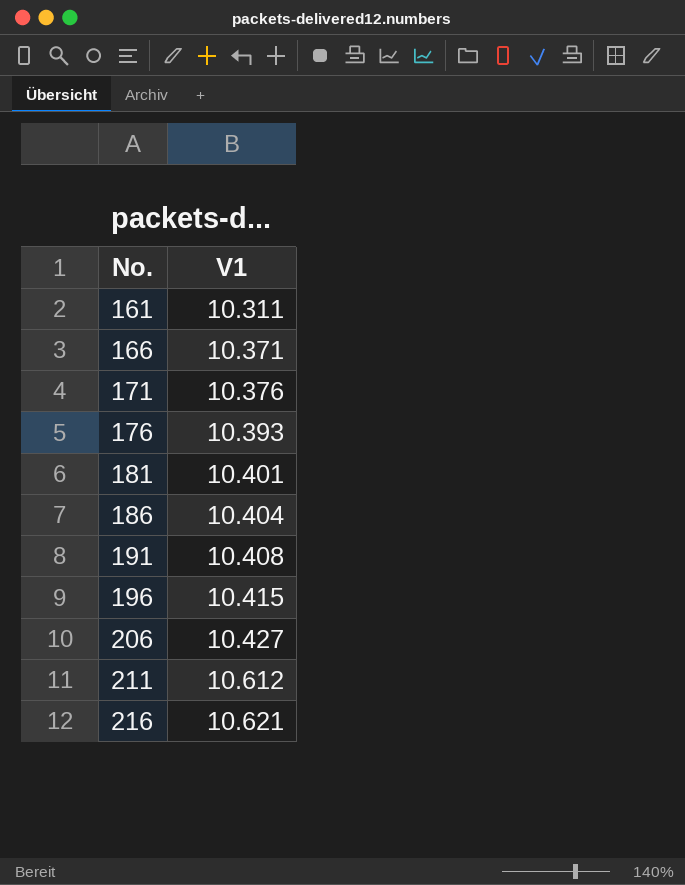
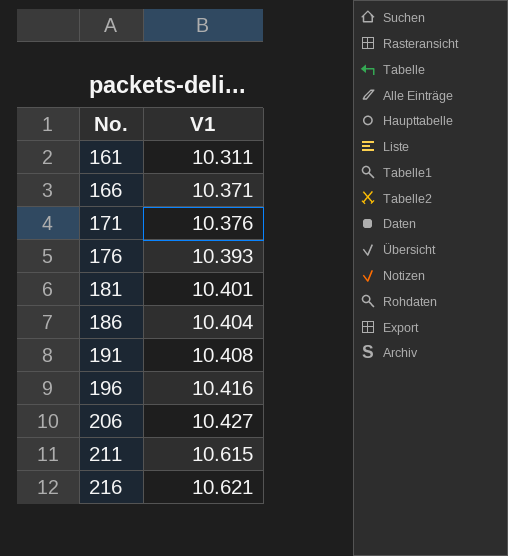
196 | V1: 10.415 -> 10.416
211 | V1: 10.612 -> 10.615

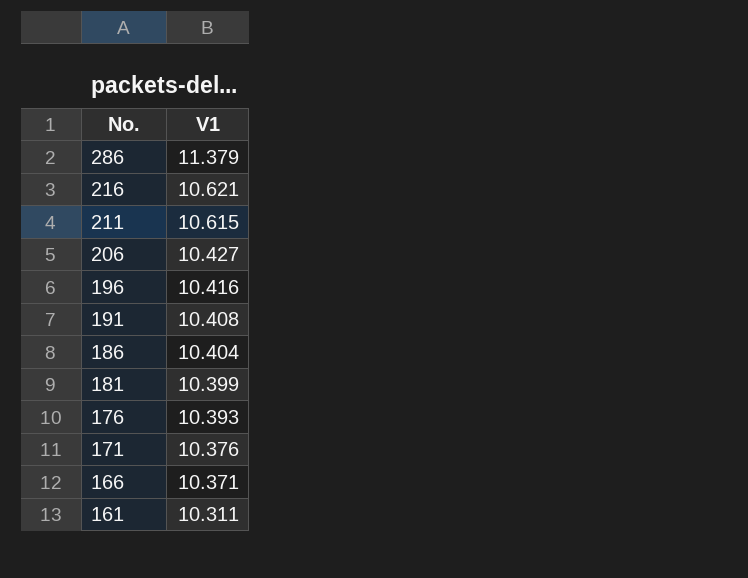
row order: No. ascending -> No. descending
row 286: none -> 11.379
181 | V1: 10.401 -> 10.399

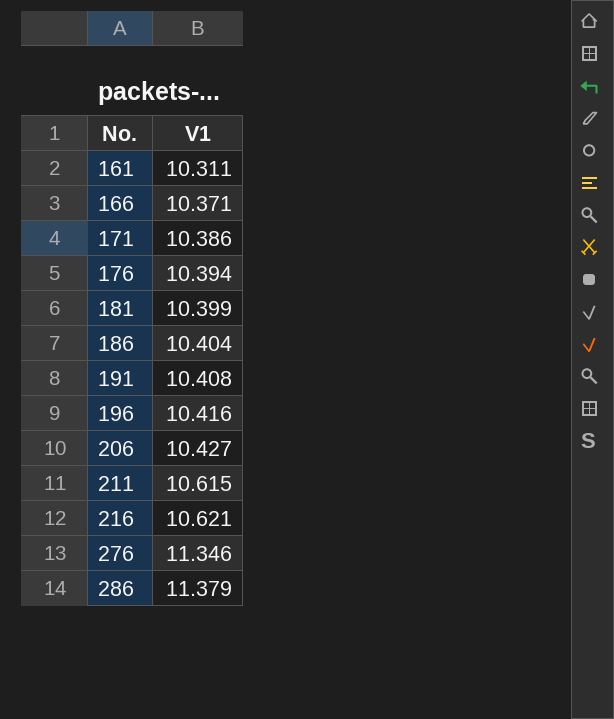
row order: No. descending -> No. ascending
171 | V1: 10.376 -> 10.386
176 | V1: 10.393 -> 10.394
row 276: none -> 11.346

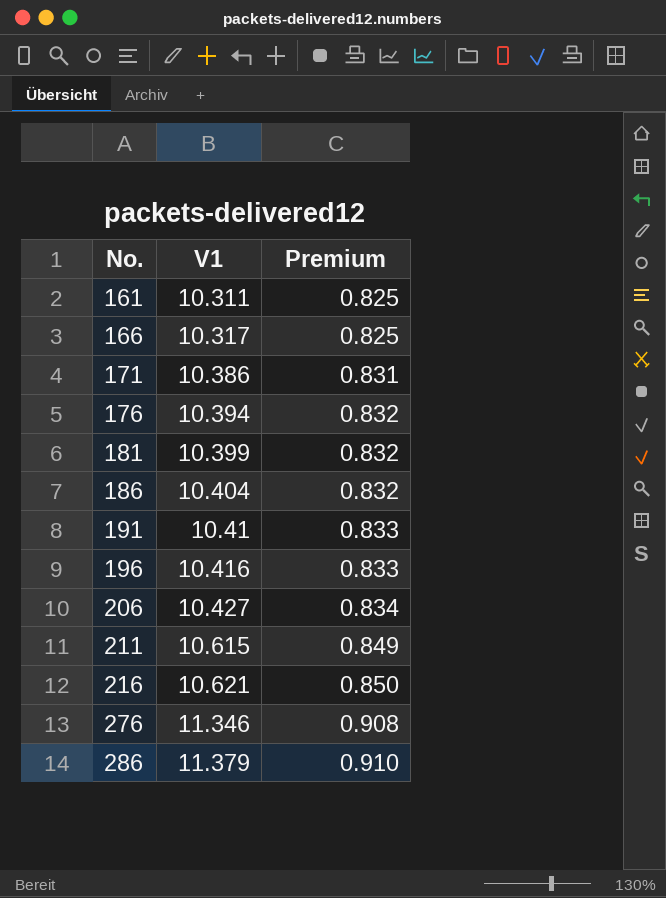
column Premium | formula: none -> [V1] * 0.08
166 | V1: 10.371 -> 10.317
191 | V1: 10.408 -> 10.41

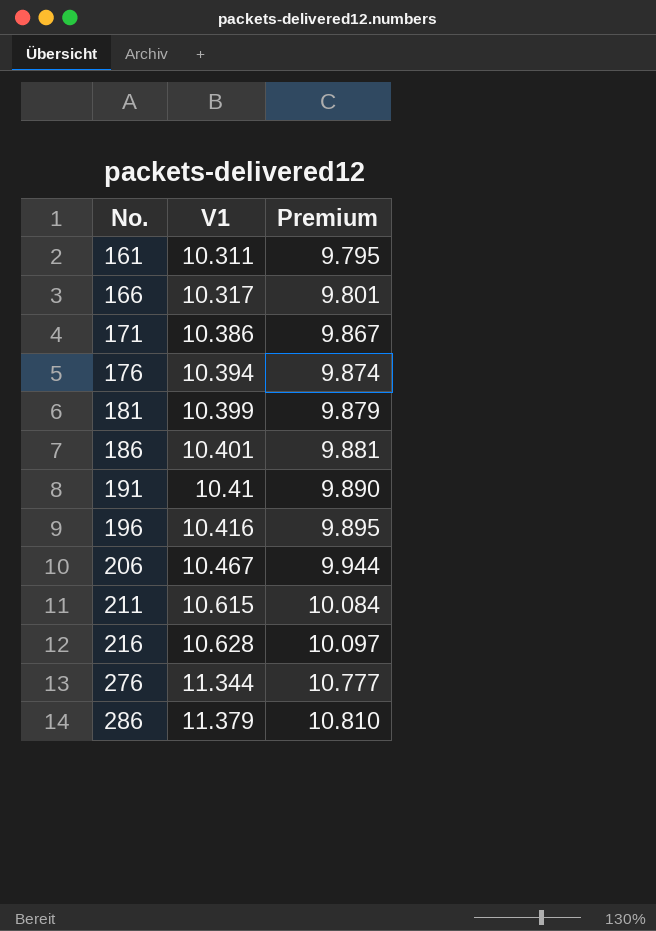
column Premium | formula: [V1] * 0.08 -> [V1] * 0.95
186 | V1: 10.404 -> 10.401
206 | V1: 10.427 -> 10.467
216 | V1: 10.621 -> 10.628
276 | V1: 11.346 -> 11.344

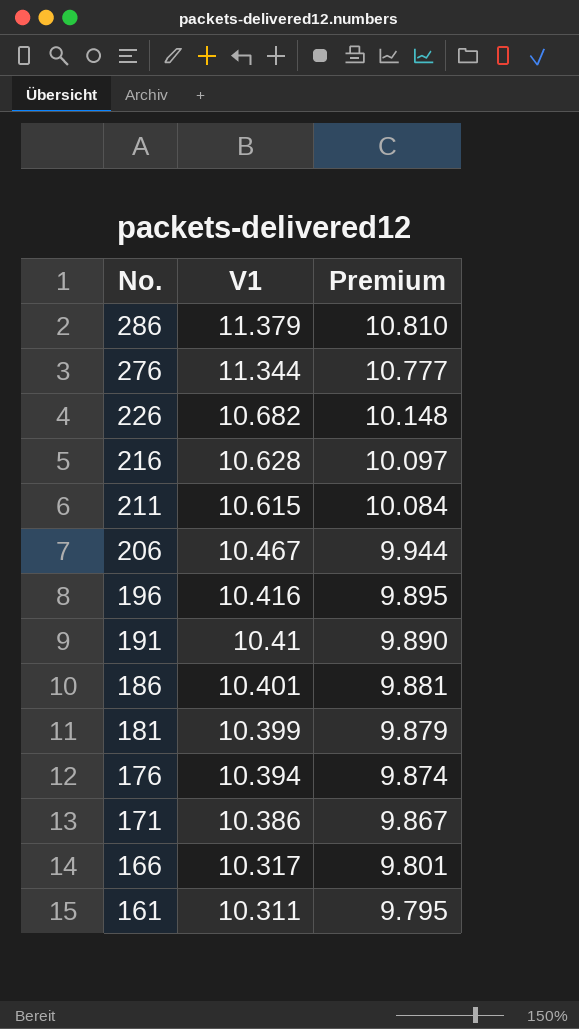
row order: No. ascending -> No. descending
row 226: none -> 10.682 | 10.148

